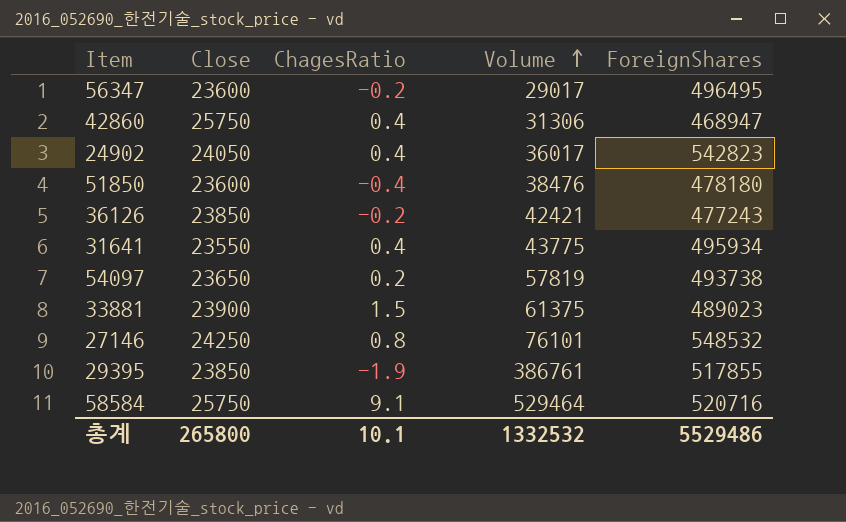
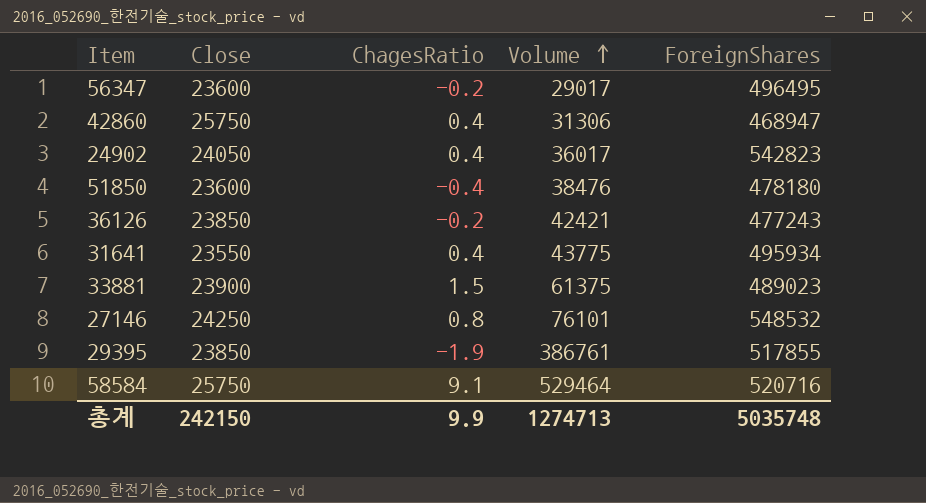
row 54097: 23650 | 0.2 | 57819 | 493738 -> none
총계 | Close: 265800 -> 242150
총계 | ChagesRatio: 10.1 -> 9.9
총계 | Volume: 1332532 -> 1274713
총계 | ForeignShares: 5529486 -> 5035748

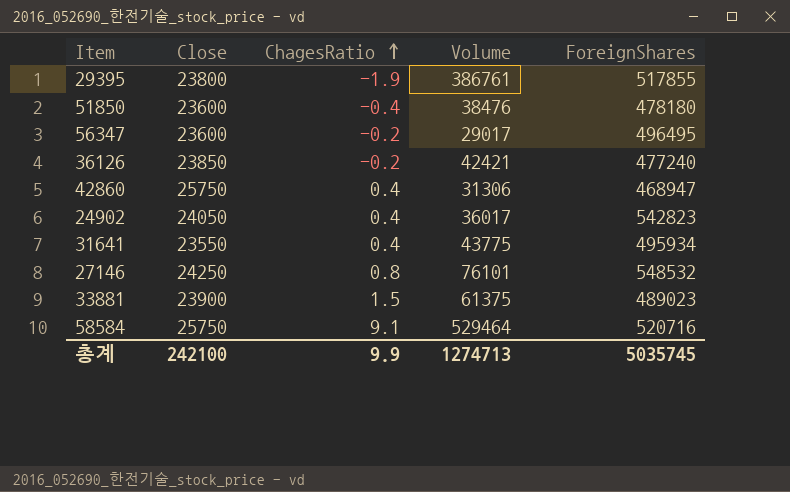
row order: Volume ascending -> ChagesRatio ascending
29395 | Close: 23850 -> 23800
36126 | ForeignShares: 477243 -> 477240
총계 | Close: 242150 -> 242100
총계 | ForeignShares: 5035748 -> 5035745

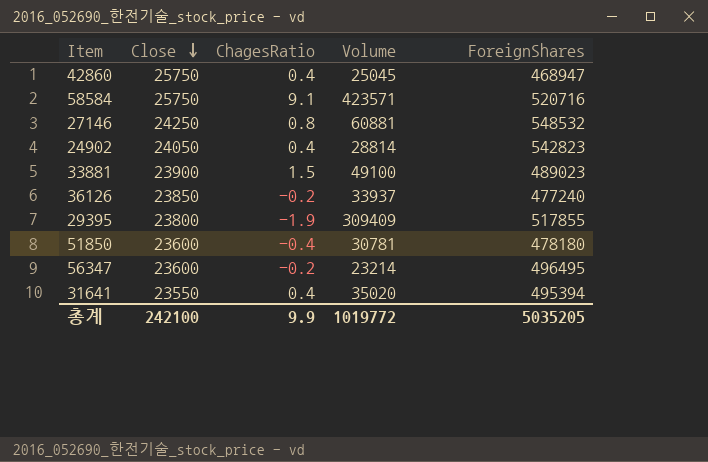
row order: ChagesRatio ascending -> Close descending
42860 | Volume: 31306 -> 25045
58584 | Volume: 529464 -> 423571
27146 | Volume: 76101 -> 60881
24902 | Volume: 36017 -> 28814
33881 | Volume: 61375 -> 49100
36126 | Volume: 42421 -> 33937
29395 | Volume: 386761 -> 309409
51850 | Volume: 38476 -> 30781
56347 | Volume: 29017 -> 23214
31641 | Volume: 43775 -> 35020
31641 | ForeignShares: 495934 -> 495394
총계 | Volume: 1274713 -> 1019772
총계 | ForeignShares: 5035745 -> 5035205

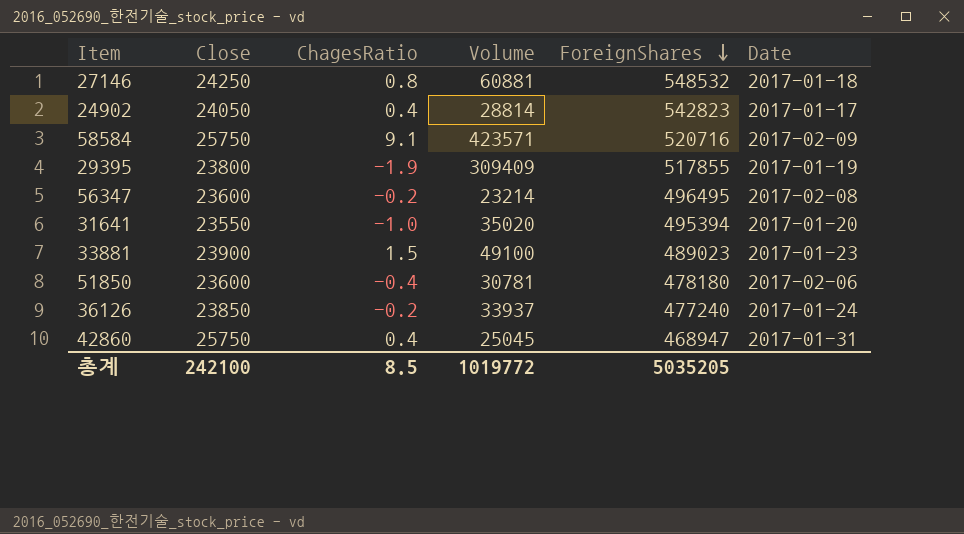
row order: Close descending -> ForeignShares descending
column Date | position: none -> 6
31641 | ChagesRatio: 0.4 -> -1.0
총계 | ChagesRatio: 9.9 -> 8.5

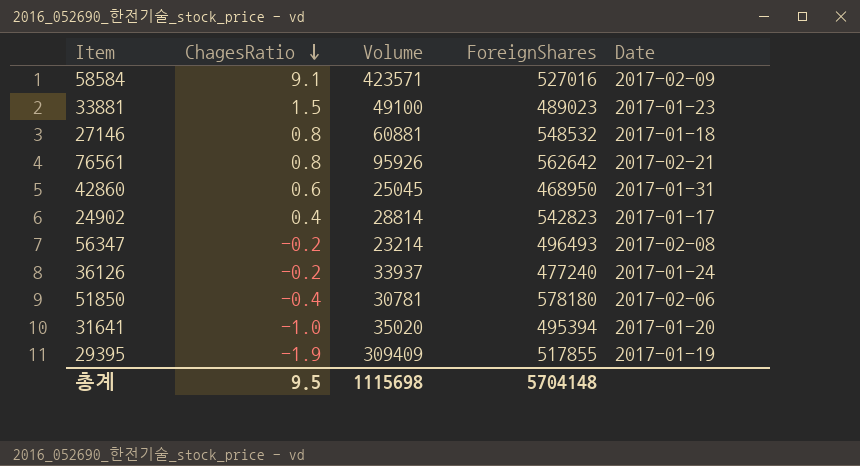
row order: ForeignShares descending -> ChagesRatio descending
column Close | position: 2 -> none
58584 | ForeignShares: 520716 -> 527016
row 76561: none -> 0.8 | 95926 | 562642 | 2017-02-21
42860 | ChagesRatio: 0.4 -> 0.6
42860 | ForeignShares: 468947 -> 468950
56347 | ForeignShares: 496495 -> 496493
51850 | ForeignShares: 478180 -> 578180
총계 | ChagesRatio: 8.5 -> 9.5
총계 | Volume: 1019772 -> 1115698
총계 | ForeignShares: 5035205 -> 5704148

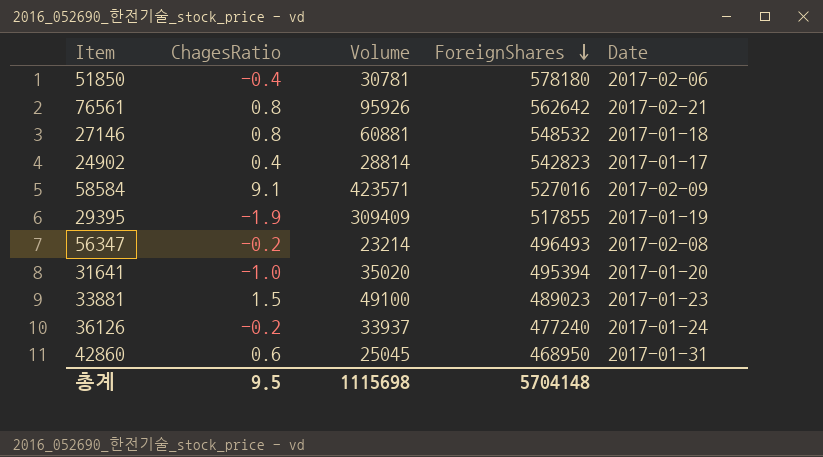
row order: ChagesRatio descending -> ForeignShares descending

